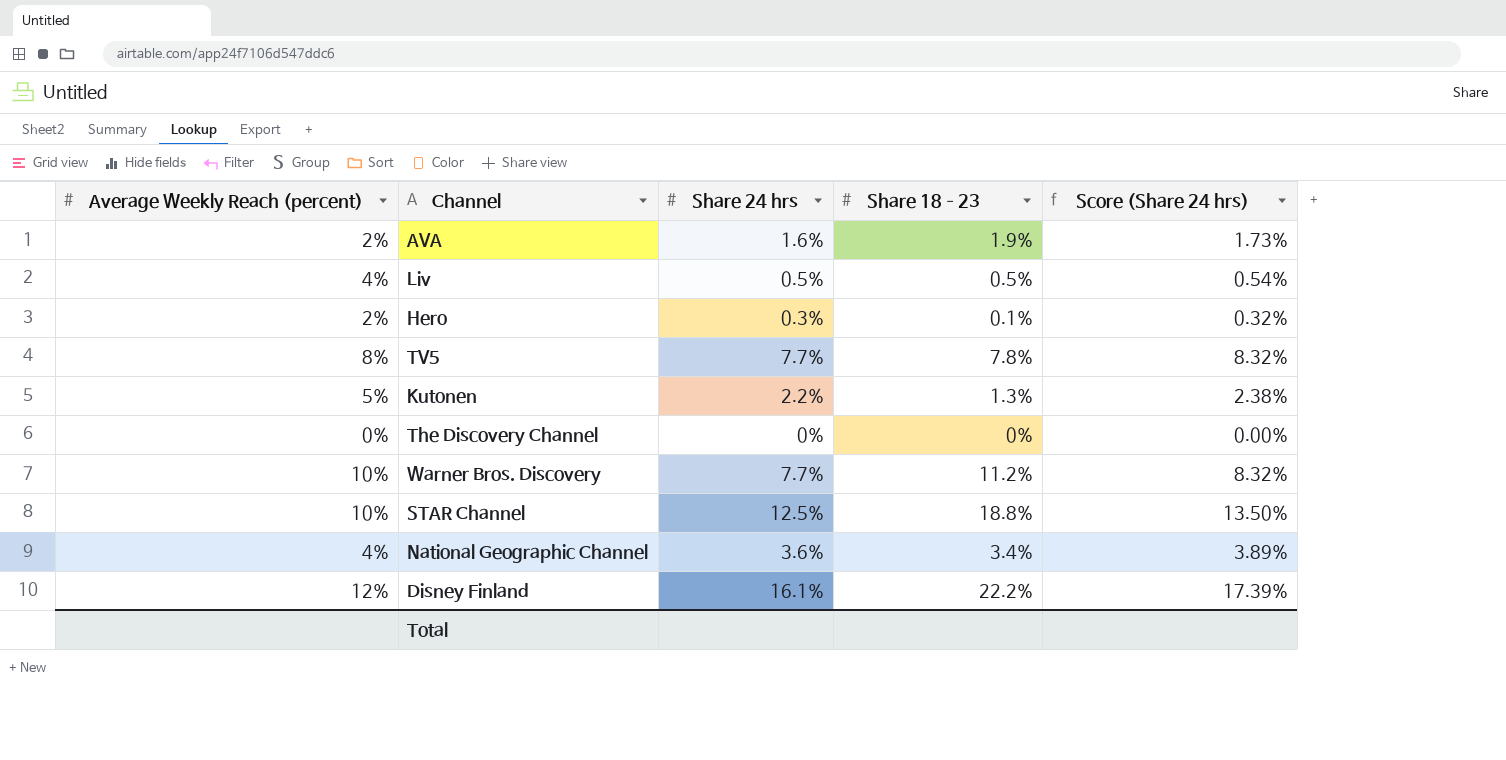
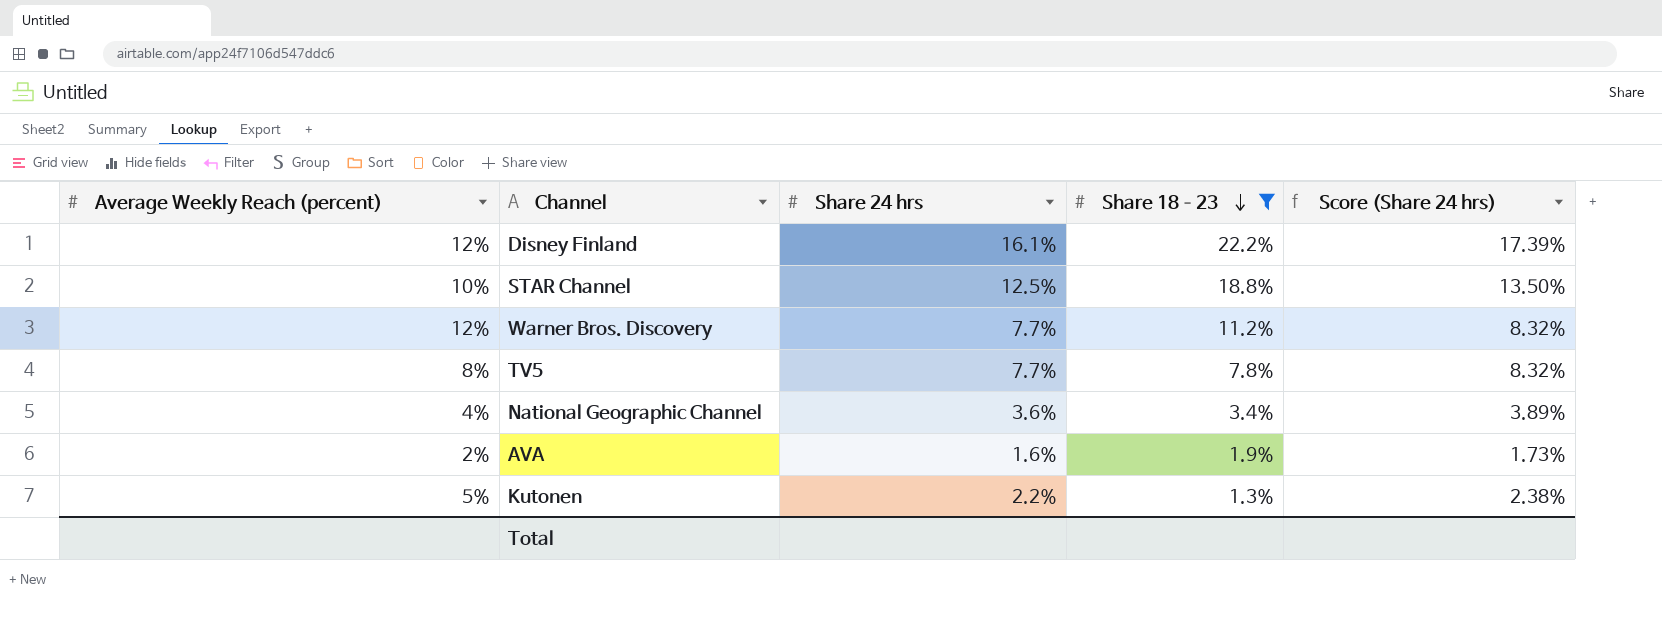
filter: none -> Share 18–23 >= 1.3%
row order: none -> Share 18–23 descending
Warner Bros. Discovery | Average Weekly Reach (percent): 10% -> 12%

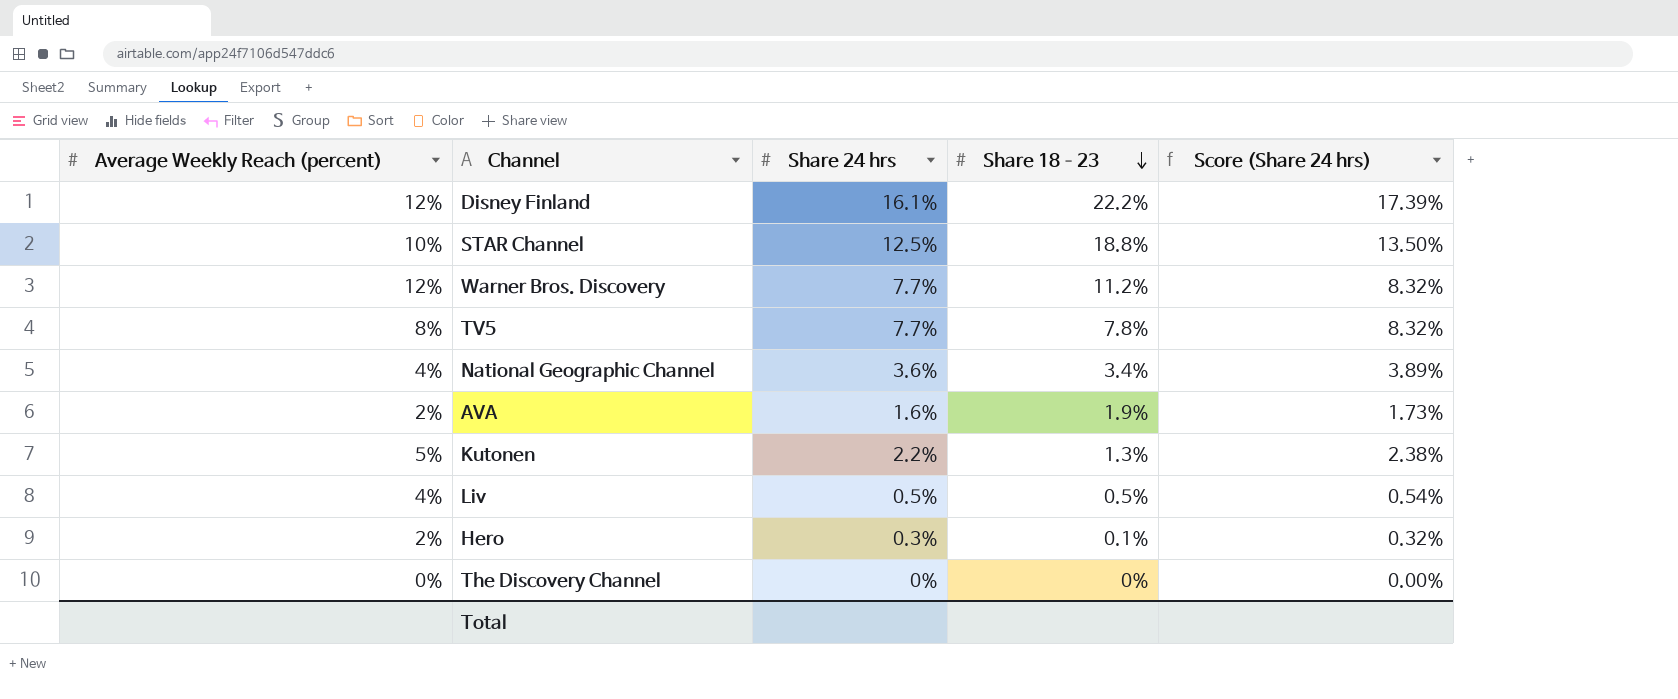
filter: Share 18–23 >= 1.3% -> none

